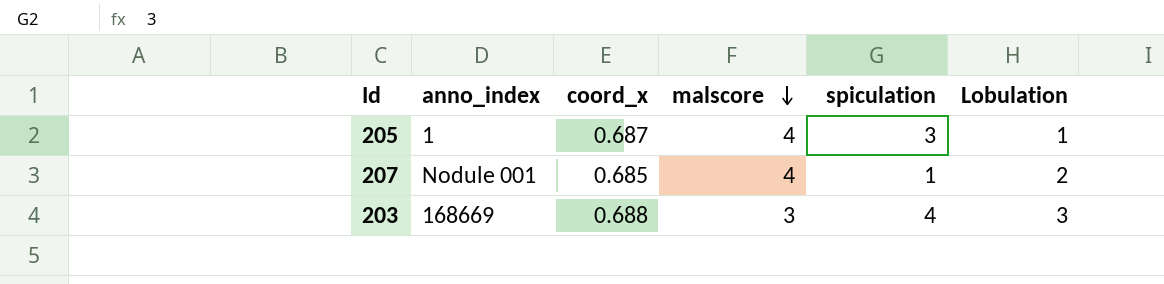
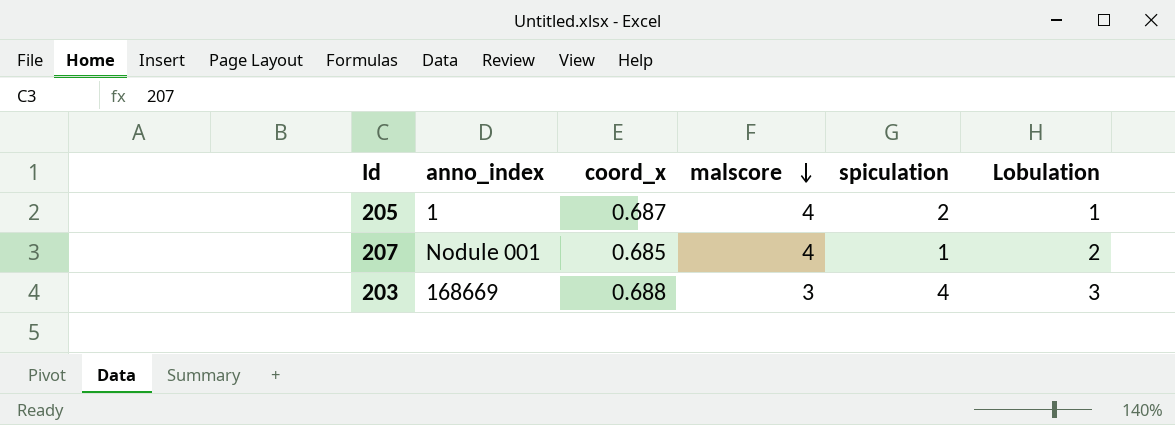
205 | spiculation: 3 -> 2

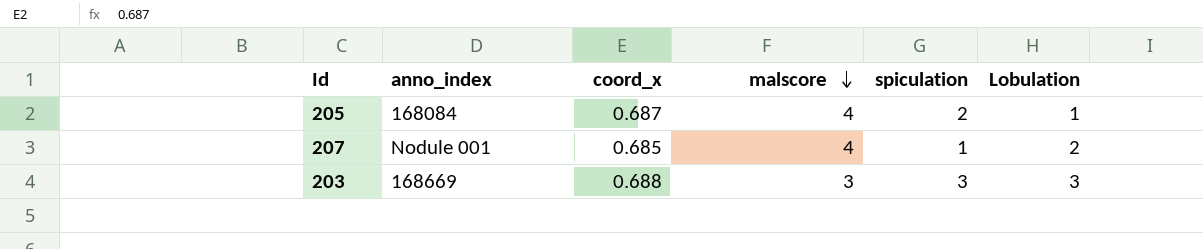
205 | anno_index: 1 -> 168084
203 | spiculation: 4 -> 3

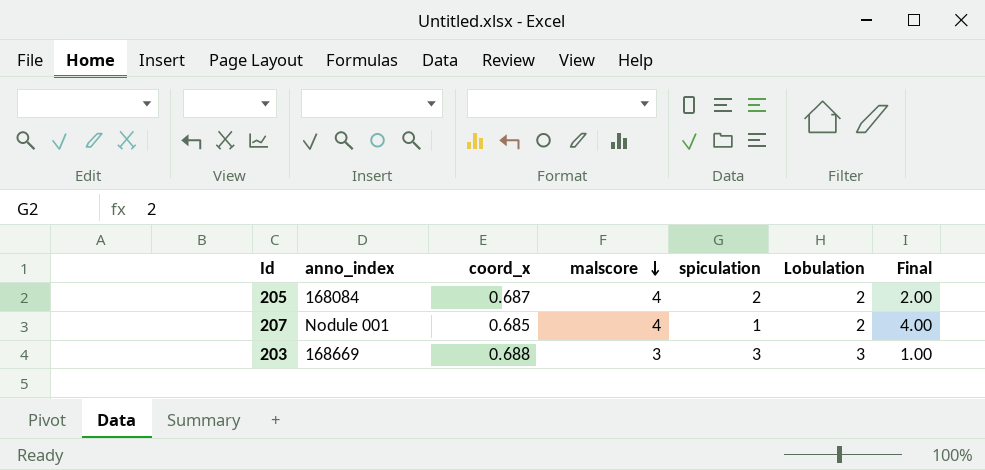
column Final | formula: none -> [malscore] / [spiculation]
205 | Lobulation: 1 -> 2

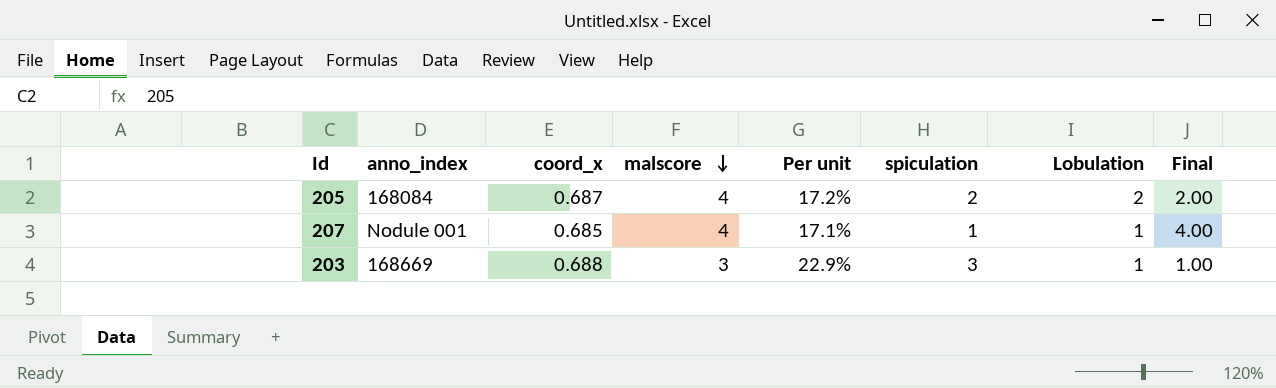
column Per unit | formula: none -> [coord_x] / [malscore]
207 | Lobulation: 2 -> 1
203 | Lobulation: 3 -> 1

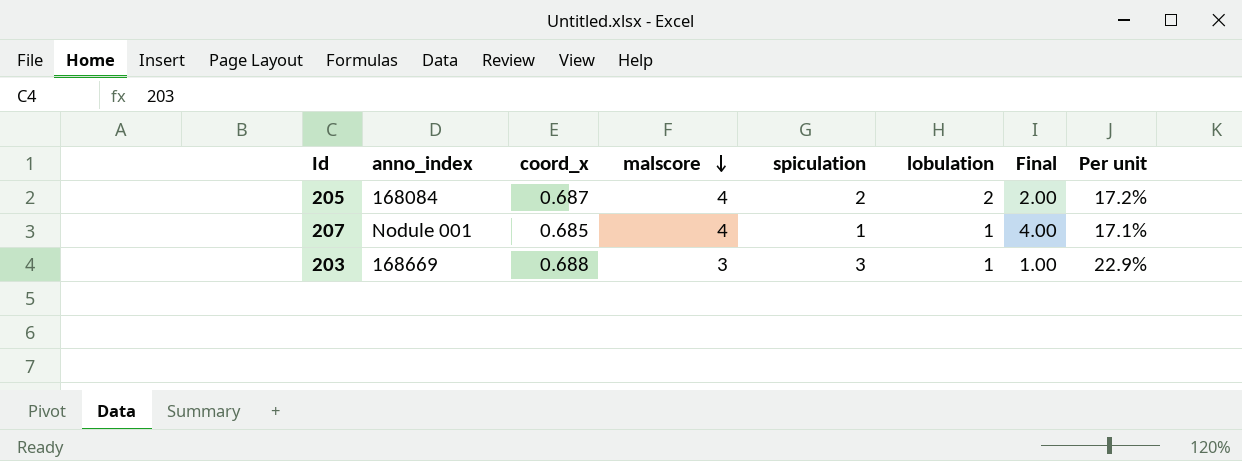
column name: Lobulation -> lobulation
column Per unit | position: 5 -> 8

